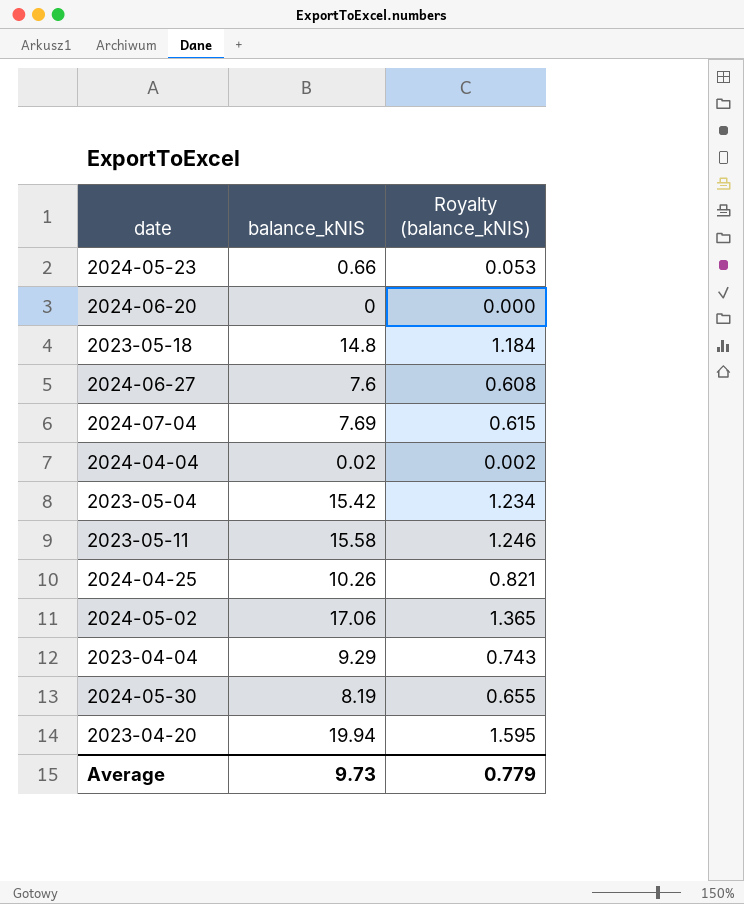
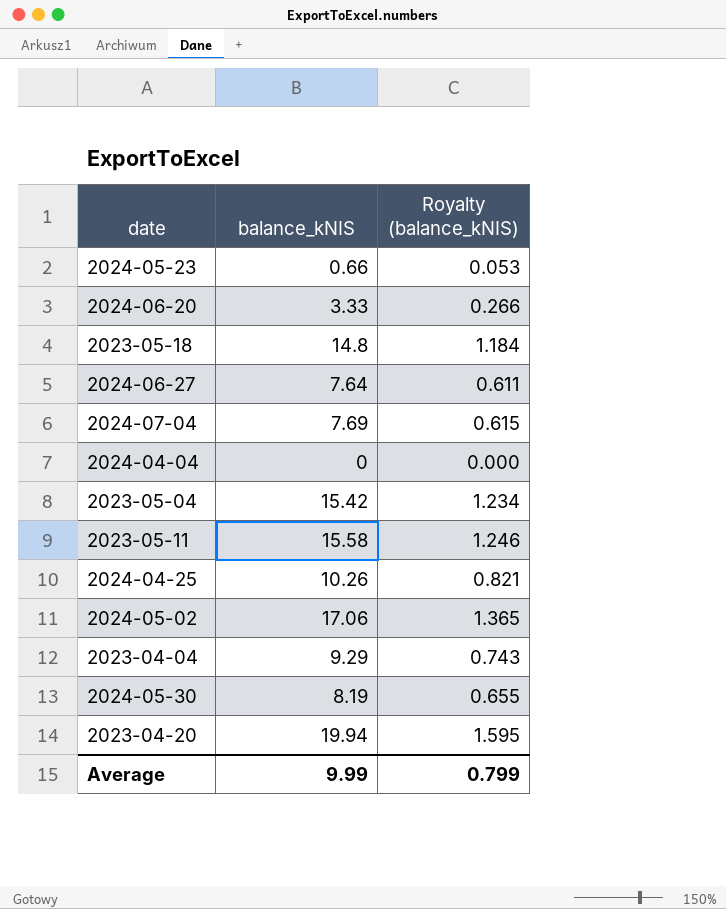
2024-06-20 | balance_kNIS: 0 -> 3.33
2024-06-20 | Royalty (balance_kNIS): 0.000 -> 0.266
2024-06-27 | balance_kNIS: 7.6 -> 7.64
2024-06-27 | Royalty (balance_kNIS): 0.608 -> 0.611
2024-04-04 | balance_kNIS: 0.02 -> 0
2024-04-04 | Royalty (balance_kNIS): 0.002 -> 0.000
Average | balance_kNIS: 9.73 -> 9.99
Average | Royalty (balance_kNIS): 0.779 -> 0.799

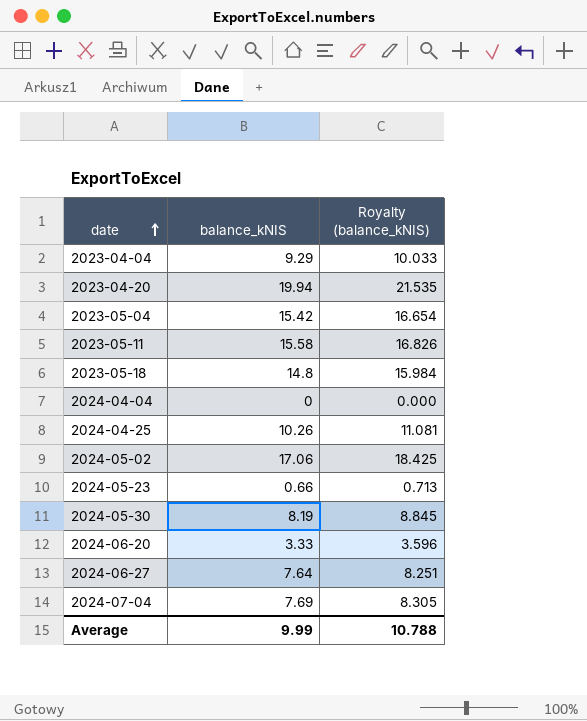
row order: none -> date ascending
column Royalty (balance_kNIS) | formula: [balance_kNIS] * 0.08 -> [balance_kNIS] * 1.08
Average | Royalty (balance_kNIS): 0.799 -> 10.788

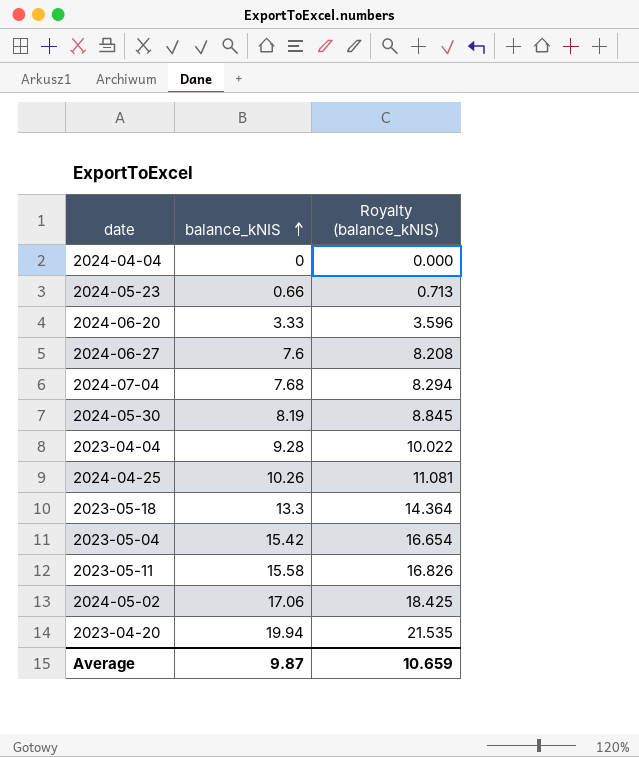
row order: date ascending -> balance_kNIS ascending
2024-06-27 | balance_kNIS: 7.64 -> 7.6
2024-06-27 | Royalty (balance_kNIS): 8.251 -> 8.208
2024-07-04 | balance_kNIS: 7.69 -> 7.68
2024-07-04 | Royalty (balance_kNIS): 8.305 -> 8.294
2023-04-04 | balance_kNIS: 9.29 -> 9.28
2023-04-04 | Royalty (balance_kNIS): 10.033 -> 10.022
2023-05-18 | balance_kNIS: 14.8 -> 13.3
2023-05-18 | Royalty (balance_kNIS): 15.984 -> 14.364
Average | balance_kNIS: 9.99 -> 9.87
Average | Royalty (balance_kNIS): 10.788 -> 10.659

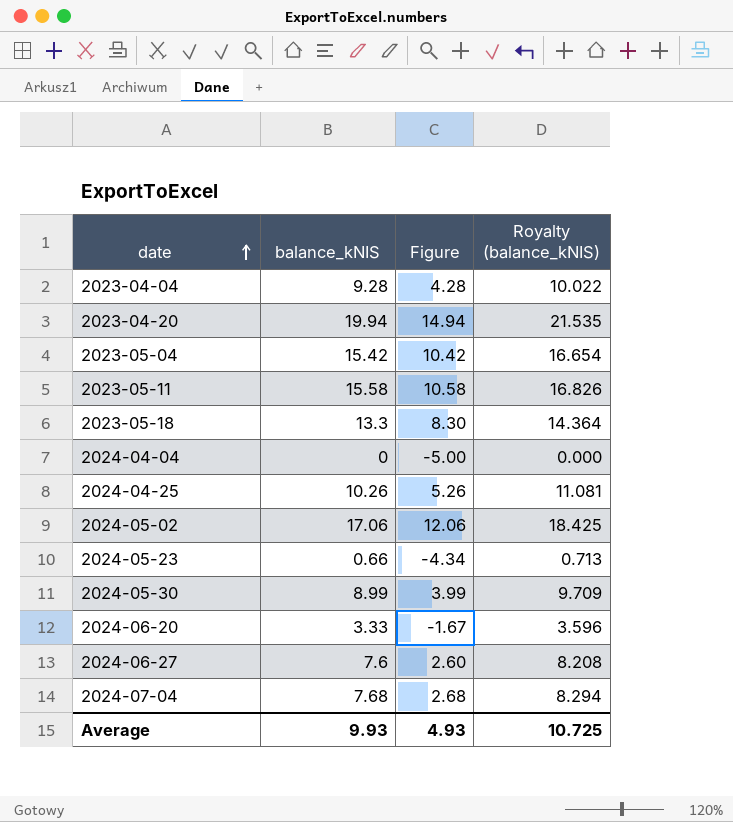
row order: balance_kNIS ascending -> date ascending
column Figure | formula: none -> [balance_kNIS] - 5
2024-05-30 | balance_kNIS: 8.19 -> 8.99
2024-05-30 | Royalty (balance_kNIS): 8.845 -> 9.709
Average | balance_kNIS: 9.87 -> 9.93
Average | Royalty (balance_kNIS): 10.659 -> 10.725

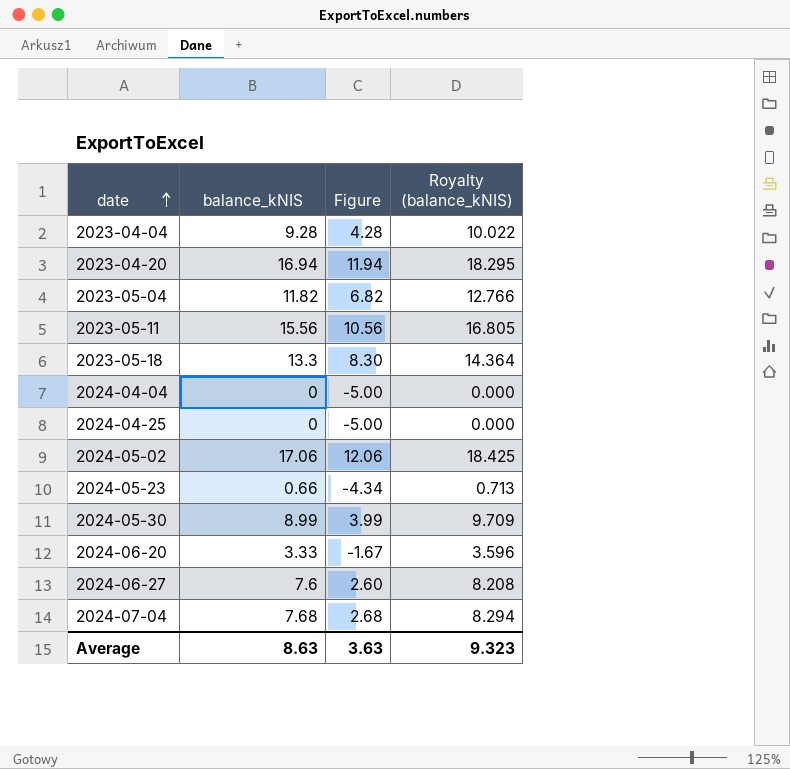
2023-04-20 | balance_kNIS: 19.94 -> 16.94
2023-04-20 | Figure: 14.94 -> 11.94
2023-04-20 | Royalty (balance_kNIS): 21.535 -> 18.295
2023-05-04 | balance_kNIS: 15.42 -> 11.82
2023-05-04 | Figure: 10.42 -> 6.82
2023-05-04 | Royalty (balance_kNIS): 16.654 -> 12.766
2023-05-11 | balance_kNIS: 15.58 -> 15.56
2023-05-11 | Figure: 10.58 -> 10.56
2023-05-11 | Royalty (balance_kNIS): 16.826 -> 16.805
2024-04-25 | balance_kNIS: 10.26 -> 0
2024-04-25 | Figure: 5.26 -> -5.00
2024-04-25 | Royalty (balance_kNIS): 11.081 -> 0.000
Average | balance_kNIS: 9.93 -> 8.63
Average | Figure: 4.93 -> 3.63
Average | Royalty (balance_kNIS): 10.725 -> 9.323

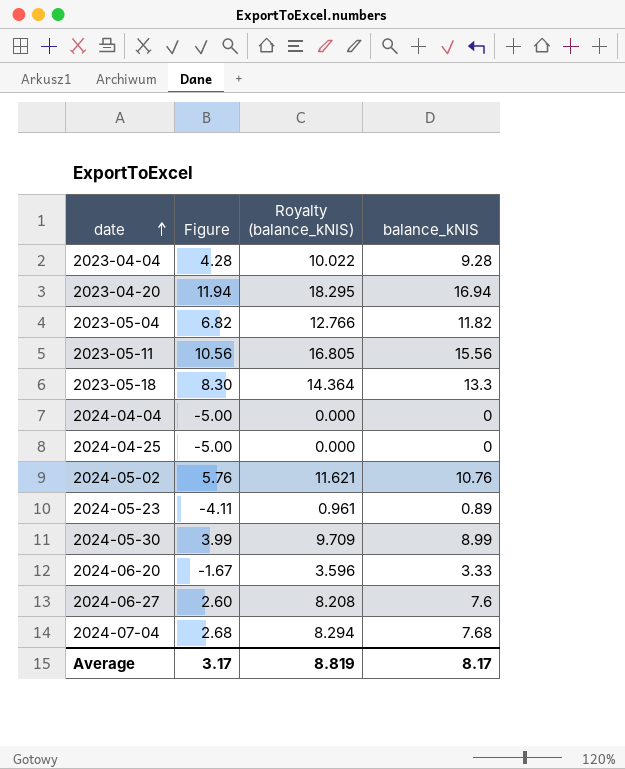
column balance_kNIS | position: 2 -> 4
2024-05-02 | Figure: 12.06 -> 5.76
2024-05-02 | Royalty (balance_kNIS): 18.425 -> 11.621
2024-05-02 | balance_kNIS: 17.06 -> 10.76
2024-05-23 | Figure: -4.34 -> -4.11
2024-05-23 | Royalty (balance_kNIS): 0.713 -> 0.961
2024-05-23 | balance_kNIS: 0.66 -> 0.89
Average | Figure: 3.63 -> 3.17
Average | Royalty (balance_kNIS): 9.323 -> 8.819
Average | balance_kNIS: 8.63 -> 8.17

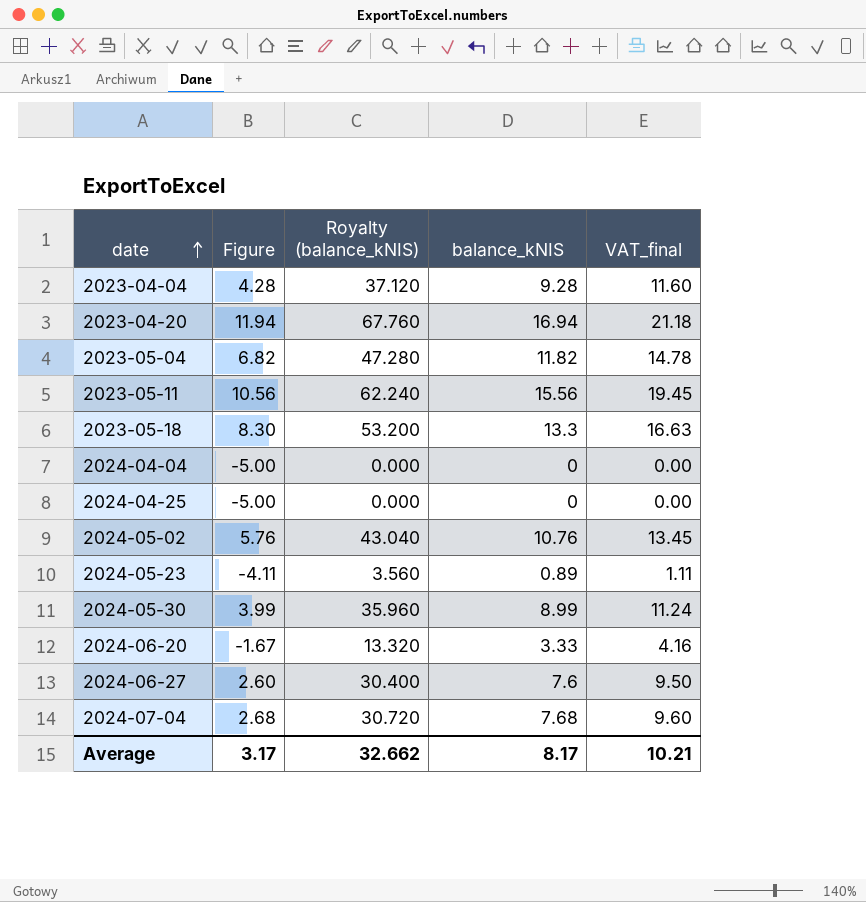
column Royalty (balance_kNIS) | formula: [balance_kNIS] * 1.08 -> [balance_kNIS] * 4
column VAT_final | formula: none -> [balance_kNIS] * 1.25
Average | Royalty (balance_kNIS): 8.819 -> 32.662

